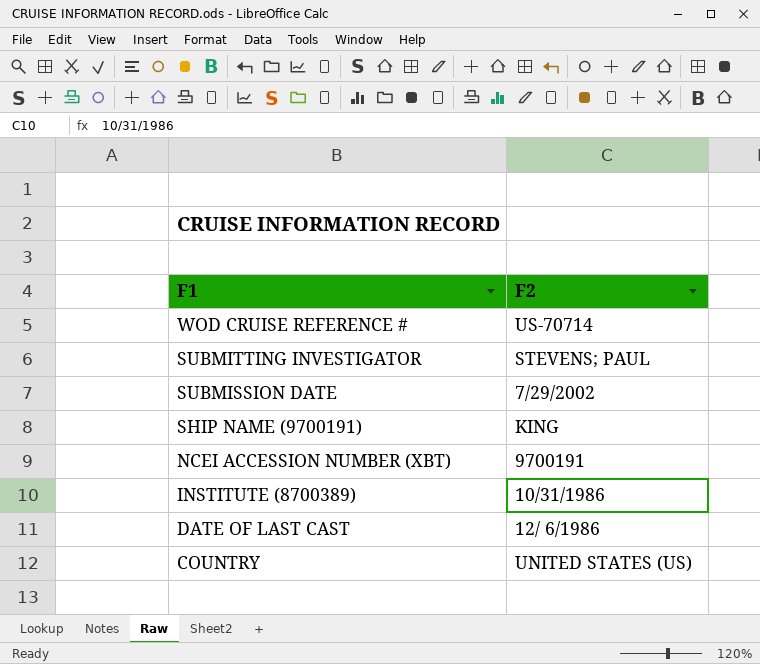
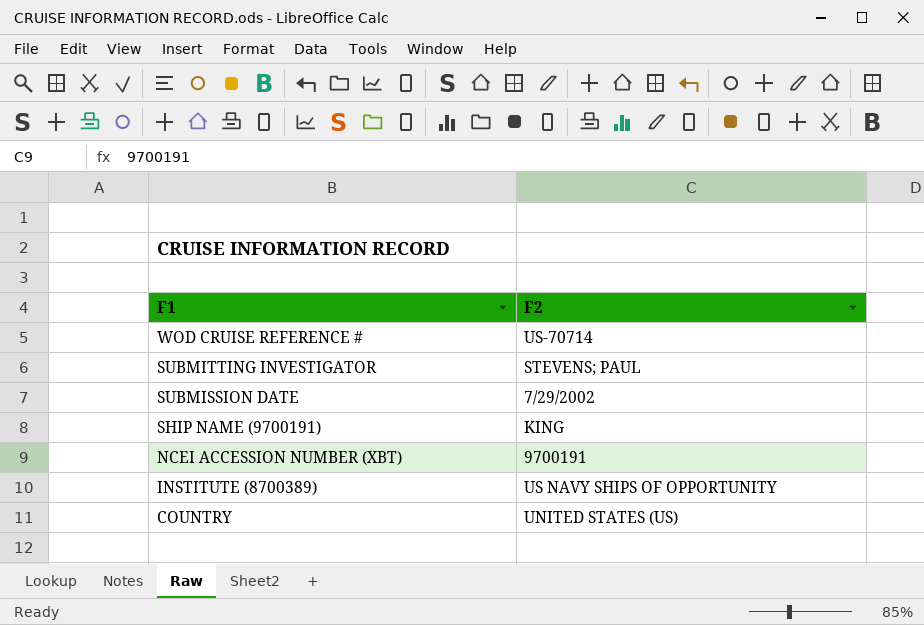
row DATE OF LAST CAST: 12/ 6/1986 -> none
INSTITUTE (8700389) | F2: 10/31/1986 -> US NAVY SHIPS OF OPPORTUNITY

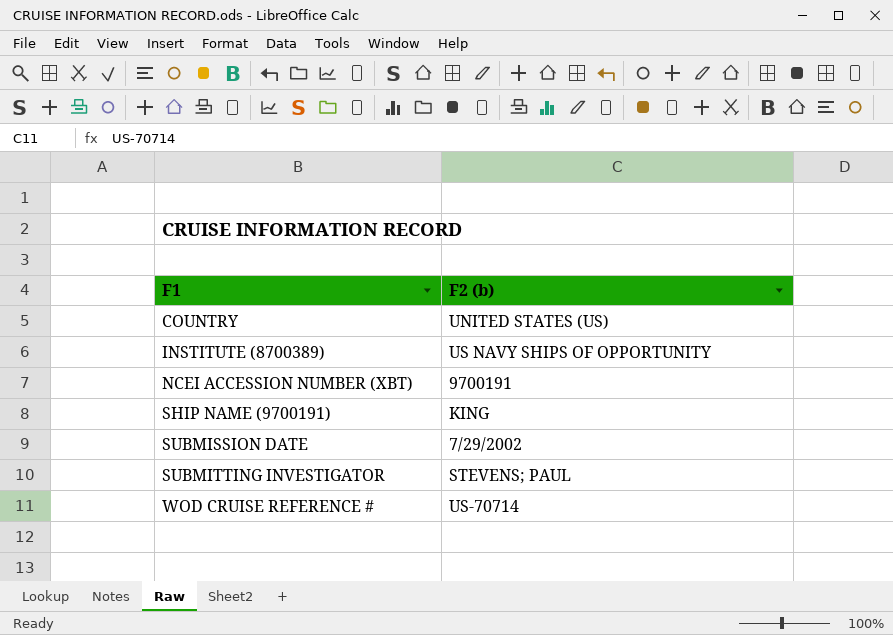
row order: F1 descending -> F1 ascending
column name: F2 -> F2 (b)

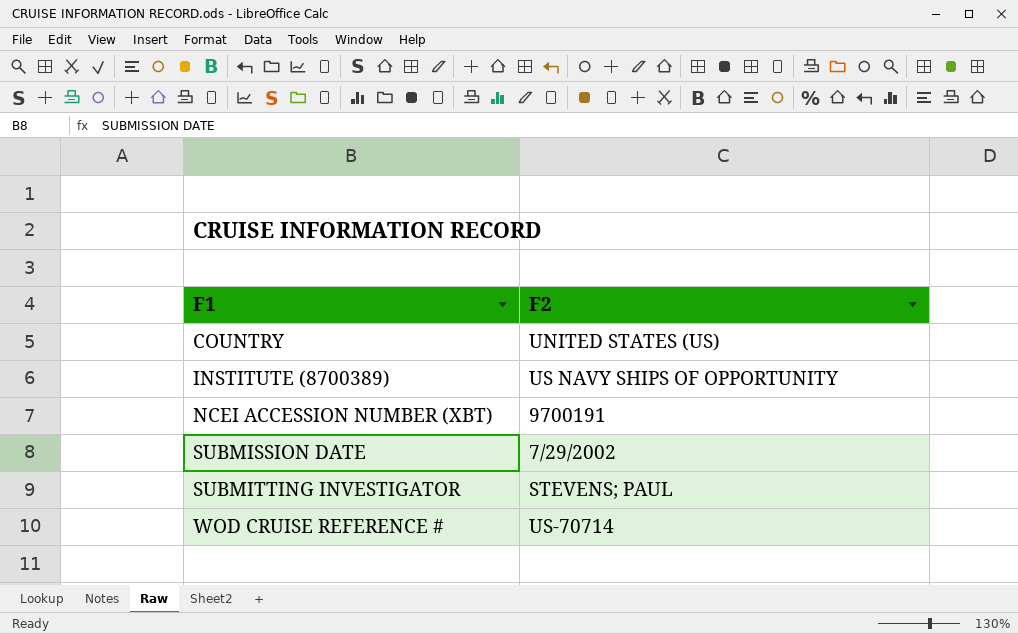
column name: F2 (b) -> F2
row SHIP NAME (9700191): KING -> none

